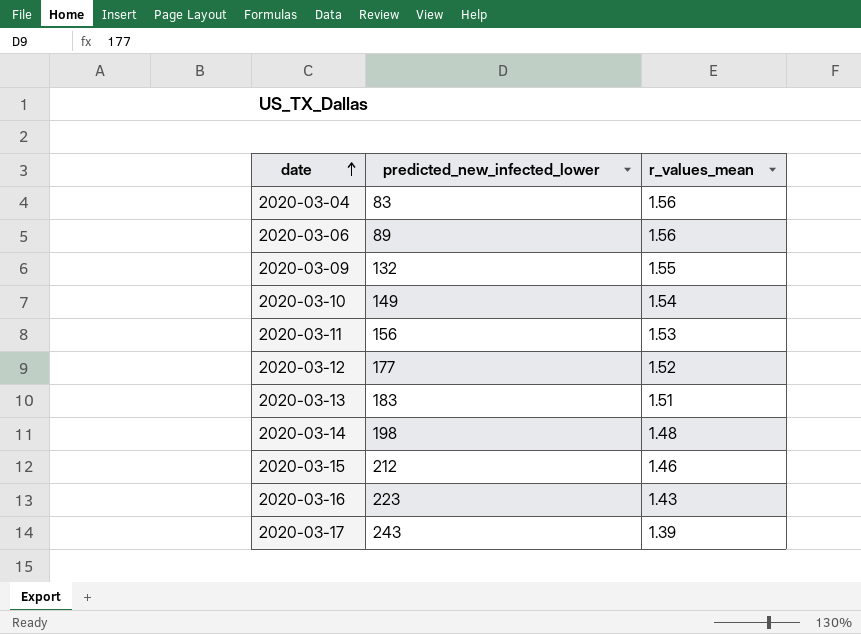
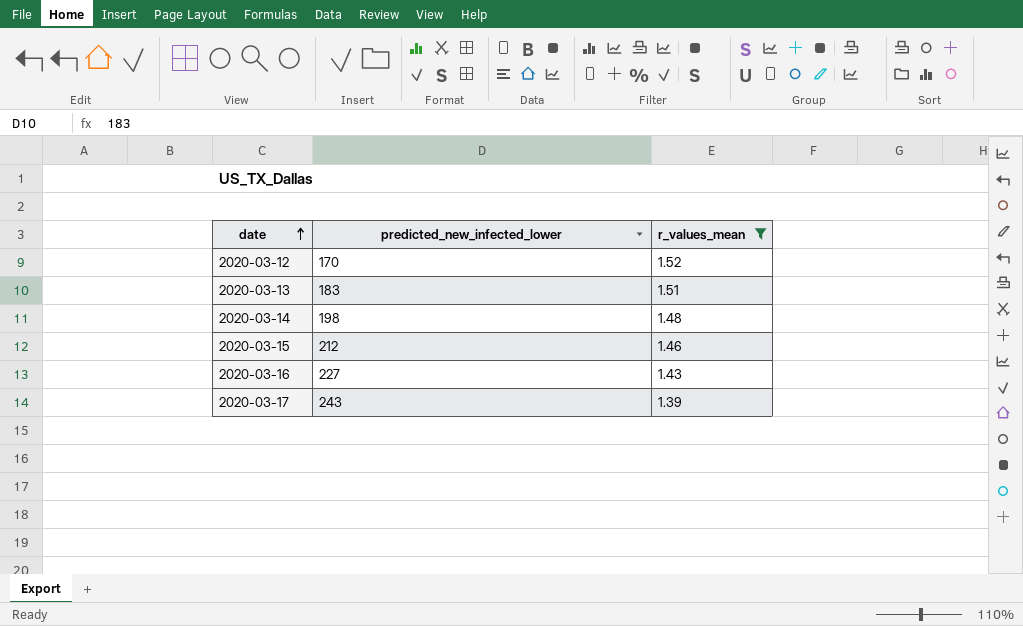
filter: none -> r_values_mean <= 1.52
2020-03-12 | predicted_new_infected_lower: 177 -> 170
2020-03-16 | predicted_new_infected_lower: 223 -> 227

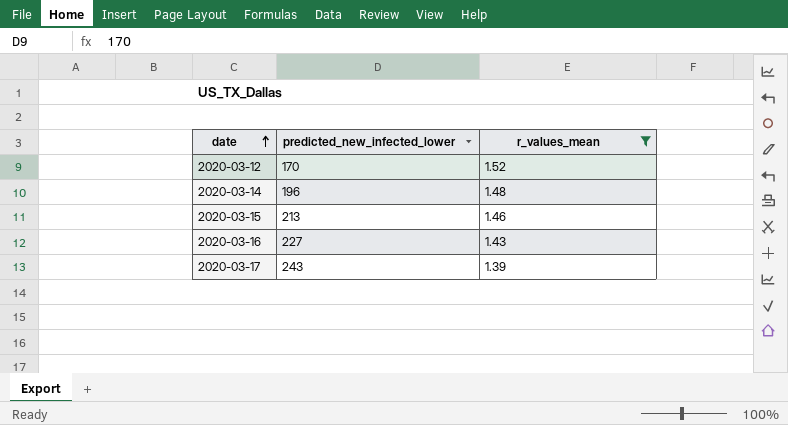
row 2020-03-13: 183 | 1.51 -> none
2020-03-14 | predicted_new_infected_lower: 198 -> 196
2020-03-15 | predicted_new_infected_lower: 212 -> 213

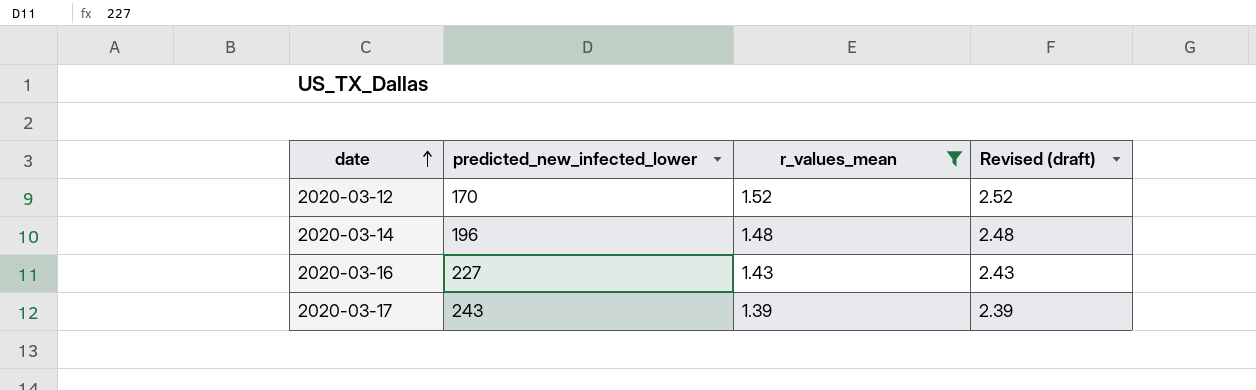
column Revised (draft) | formula: none -> [r_values_mean] + 1
row 2020-03-15: 213 | 1.46 -> none

